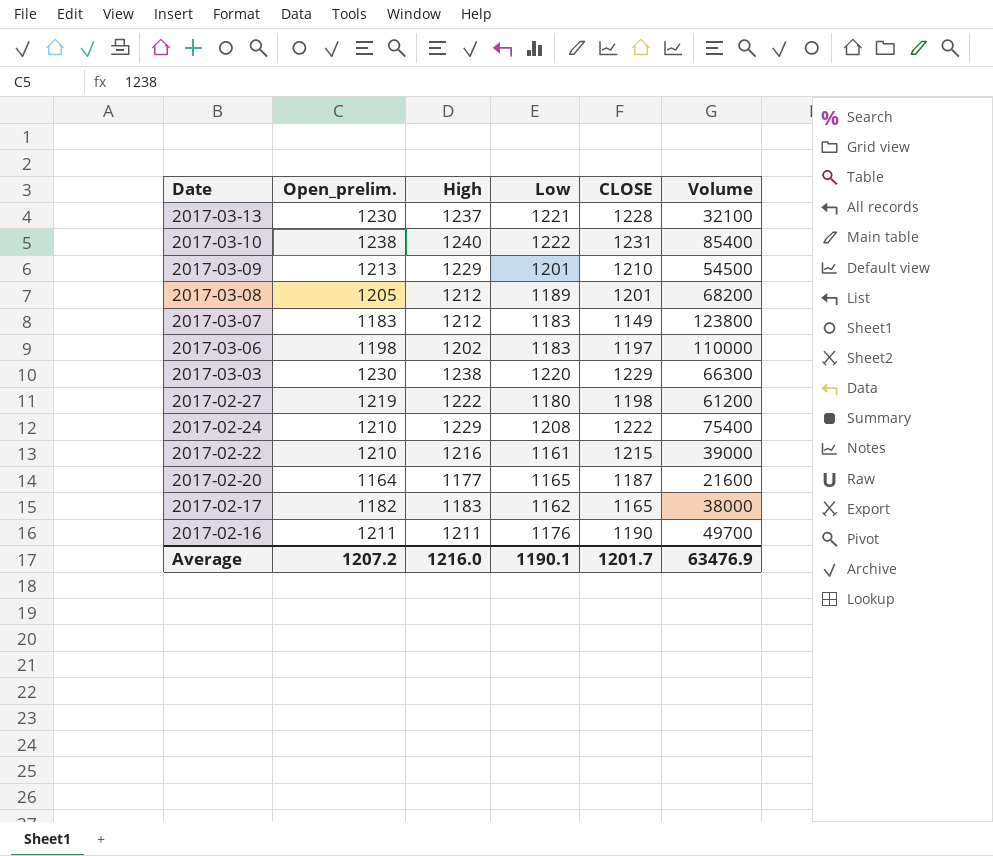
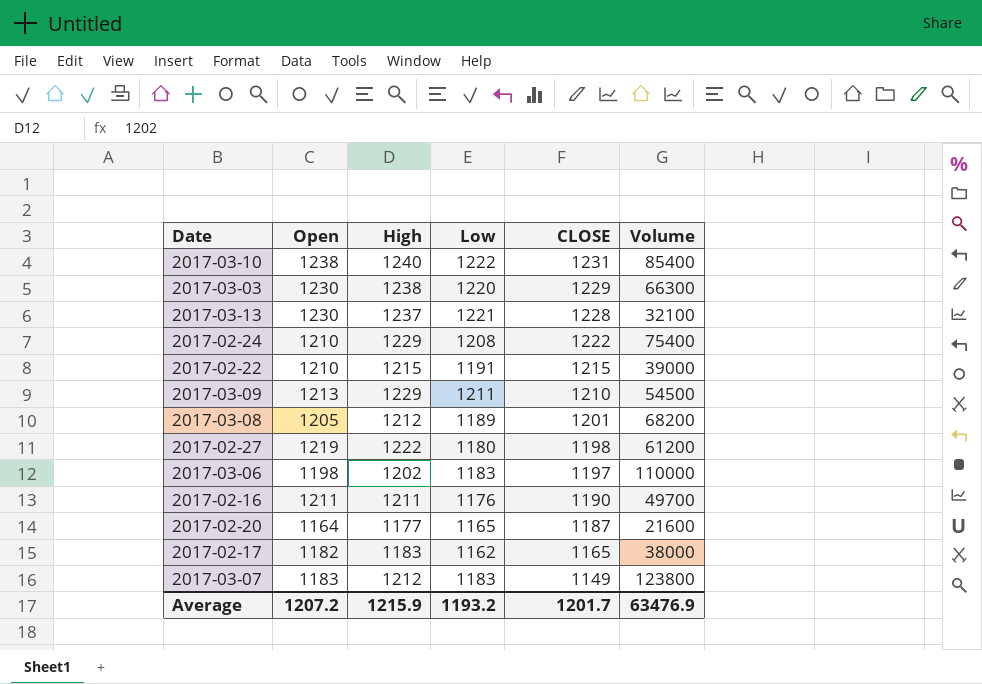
row order: Date descending -> CLOSE descending
column name: Open_prelim. -> Open
2017-02-22 | High: 1216 -> 1215
2017-02-22 | Low: 1161 -> 1191
2017-03-09 | Low: 1201 -> 1211
Average | High: 1216.0 -> 1215.9
Average | Low: 1190.1 -> 1193.2

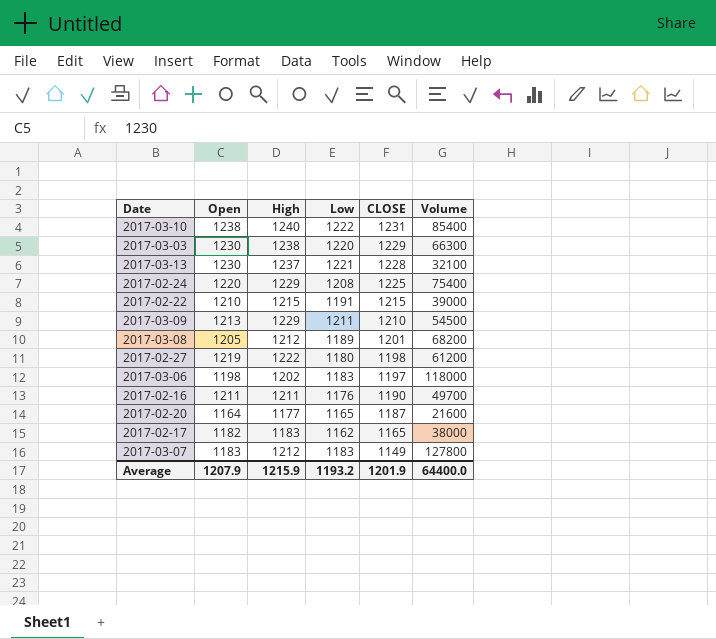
2017-02-24 | Open: 1210 -> 1220
2017-02-24 | CLOSE: 1222 -> 1225
2017-03-06 | Volume: 110000 -> 118000
2017-03-07 | Volume: 123800 -> 127800
Average | Open: 1207.2 -> 1207.9
Average | CLOSE: 1201.7 -> 1201.9
Average | Volume: 63476.9 -> 64400.0

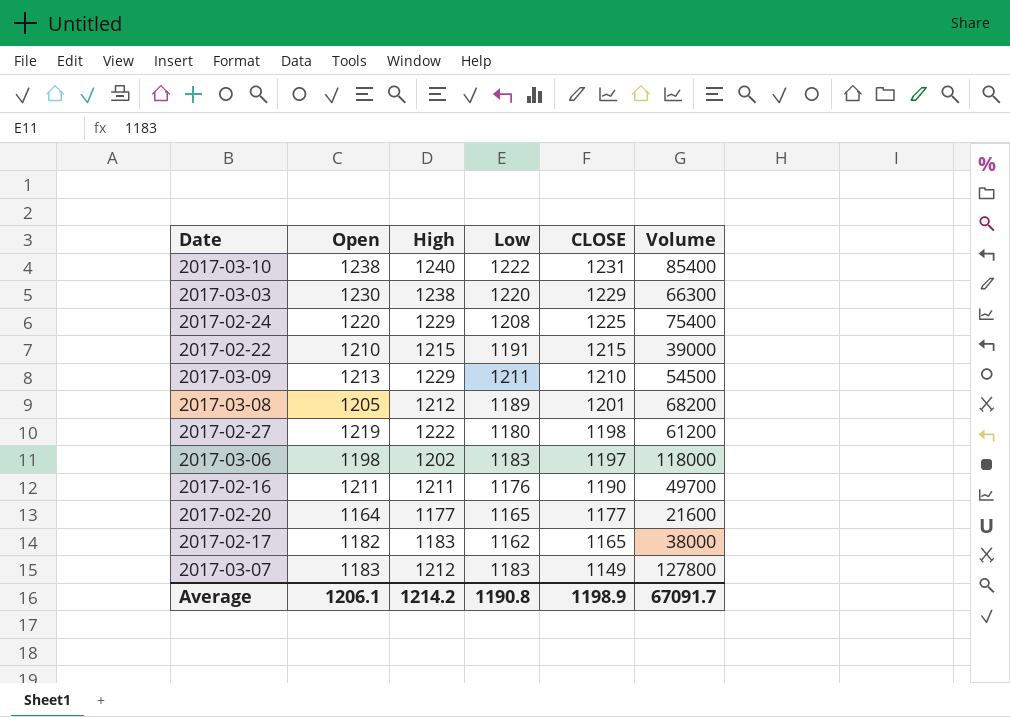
row 2017-03-13: 1230 | 1237 | 1221 | 1228 | 32100 -> none
2017-02-20 | CLOSE: 1187 -> 1177
Average | Open: 1207.9 -> 1206.1
Average | High: 1215.9 -> 1214.2
Average | Low: 1193.2 -> 1190.8
Average | CLOSE: 1201.9 -> 1198.9
Average | Volume: 64400.0 -> 67091.7

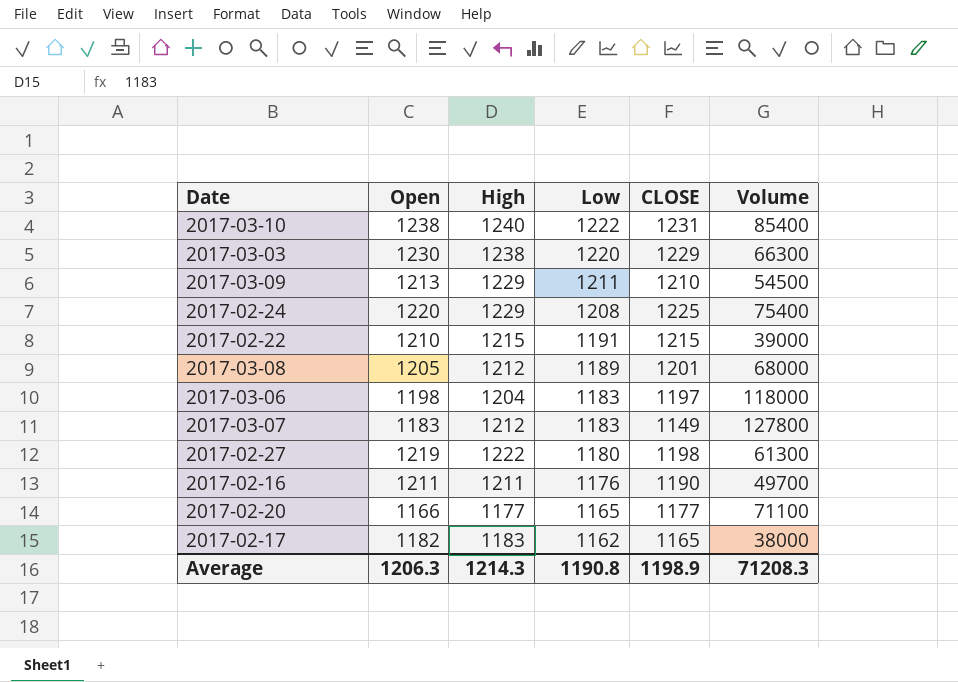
row order: CLOSE descending -> Low descending
2017-03-08 | Volume: 68200 -> 68000
2017-03-06 | High: 1202 -> 1204
2017-02-27 | Volume: 61200 -> 61300
2017-02-20 | Open: 1164 -> 1166
2017-02-20 | Volume: 21600 -> 71100
Average | Open: 1206.1 -> 1206.3
Average | High: 1214.2 -> 1214.3
Average | Volume: 67091.7 -> 71208.3

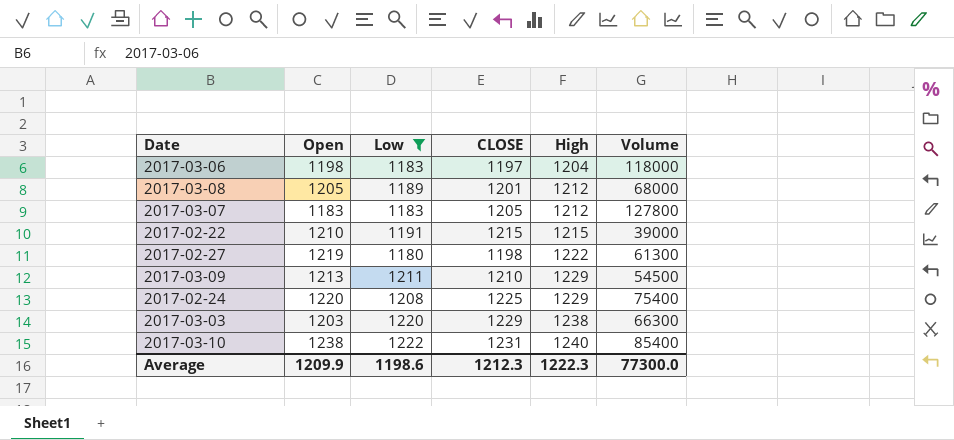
filter: none -> Low >= 1180
row order: Low descending -> High ascending
column High | position: 3 -> 5
2017-03-07 | CLOSE: 1149 -> 1205
2017-03-03 | Open: 1230 -> 1203
Average | Open: 1206.3 -> 1209.9
Average | Low: 1190.8 -> 1198.6
Average | CLOSE: 1198.9 -> 1212.3
Average | High: 1214.3 -> 1222.3
Average | Volume: 71208.3 -> 77300.0

